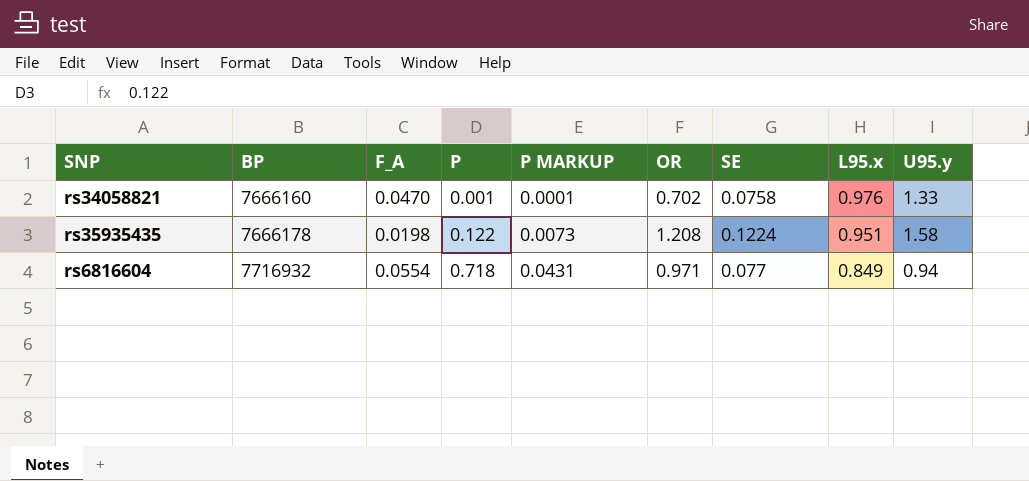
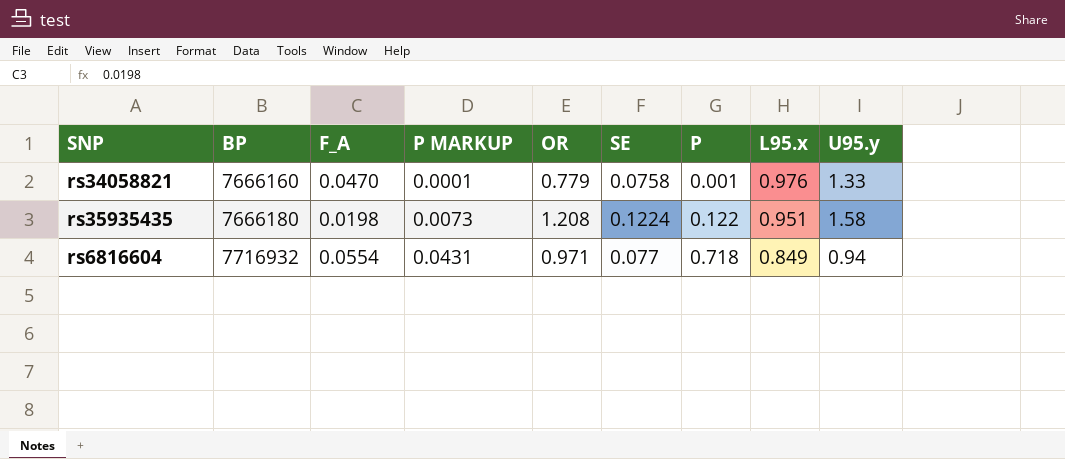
column P | position: 4 -> 7
rs34058821 | OR: 0.702 -> 0.779
rs35935435 | BP: 7666178 -> 7666180

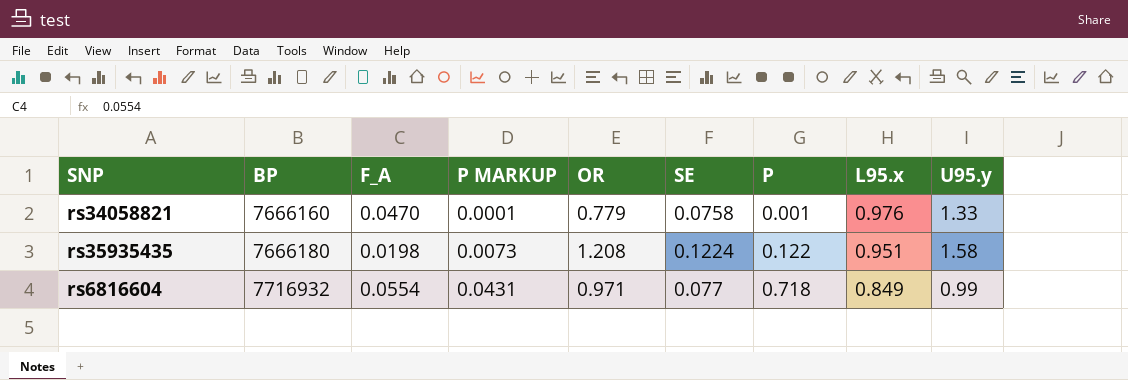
rs6816604 | U95.y: 0.94 -> 0.99

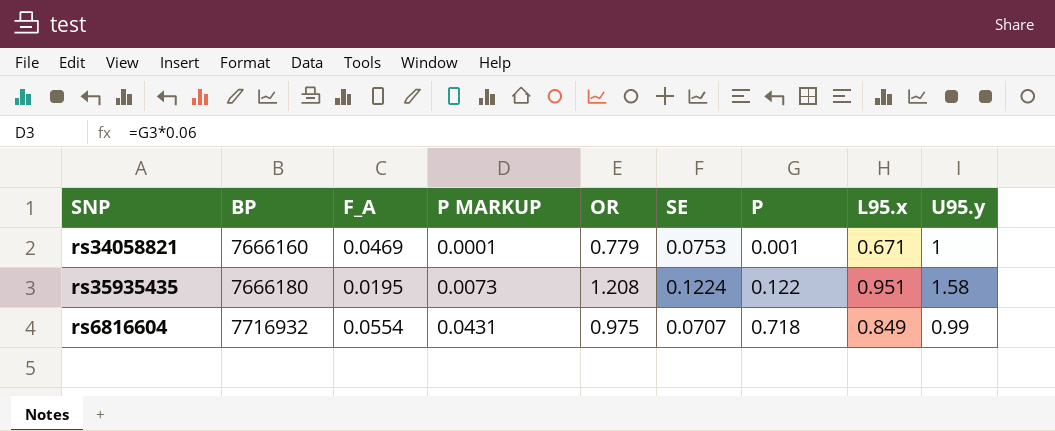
rs34058821 | F_A: 0.0470 -> 0.0469
rs34058821 | SE: 0.0758 -> 0.0753
rs34058821 | L95.x: 0.976 -> 0.671
rs34058821 | U95.y: 1.33 -> 1
rs35935435 | F_A: 0.0198 -> 0.0195
rs6816604 | OR: 0.971 -> 0.975
rs6816604 | SE: 0.077 -> 0.0707

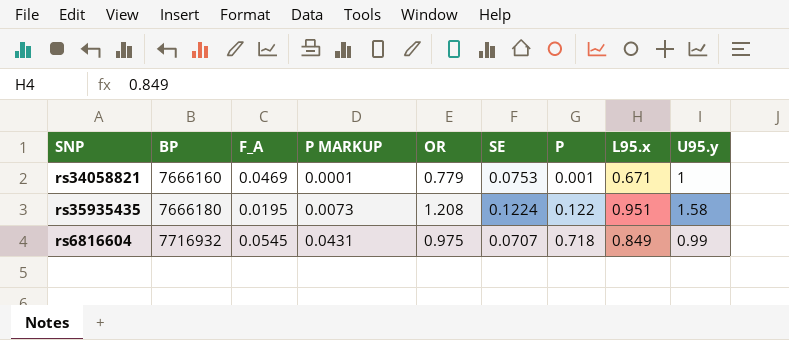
rs6816604 | F_A: 0.0554 -> 0.0545

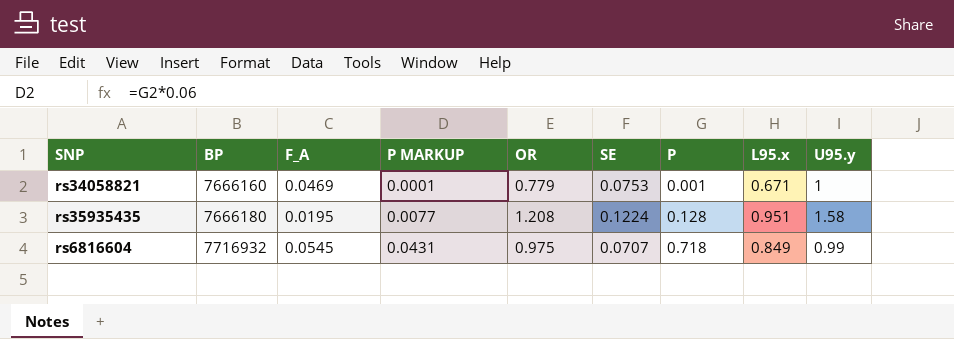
rs35935435 | P MARKUP: 0.0073 -> 0.0077
rs35935435 | P: 0.122 -> 0.128

